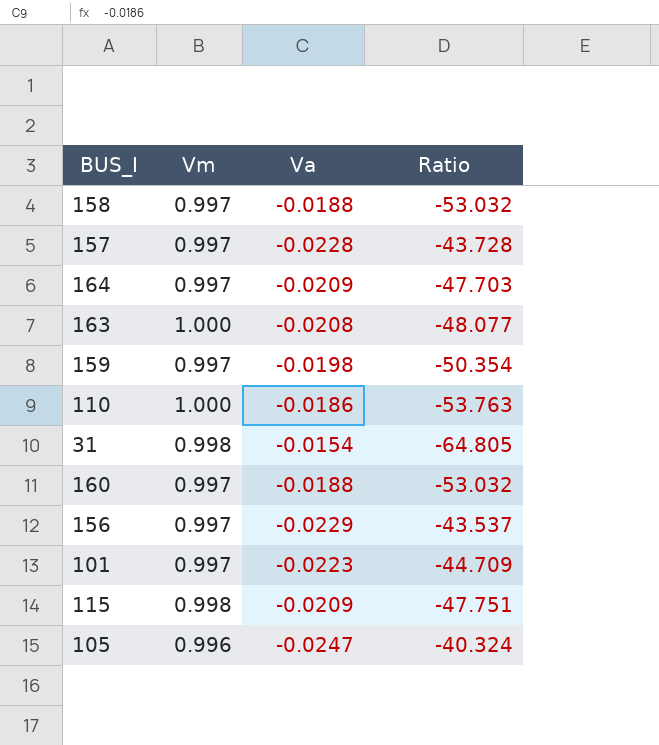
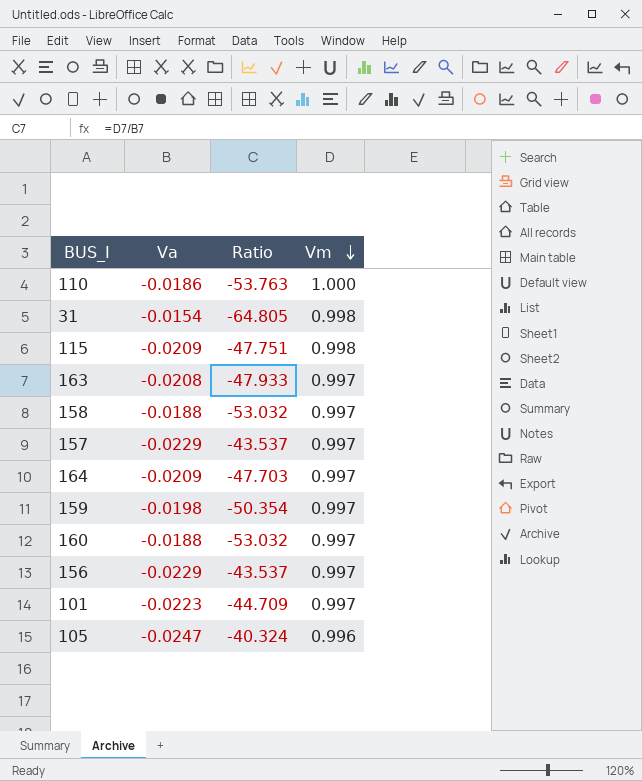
row order: none -> Vm descending
column Vm | position: 2 -> 4
163 | Ratio: -48.077 -> -47.933
163 | Vm: 1.000 -> 0.997
157 | Va: -0.0228 -> -0.0229
157 | Ratio: -43.728 -> -43.537

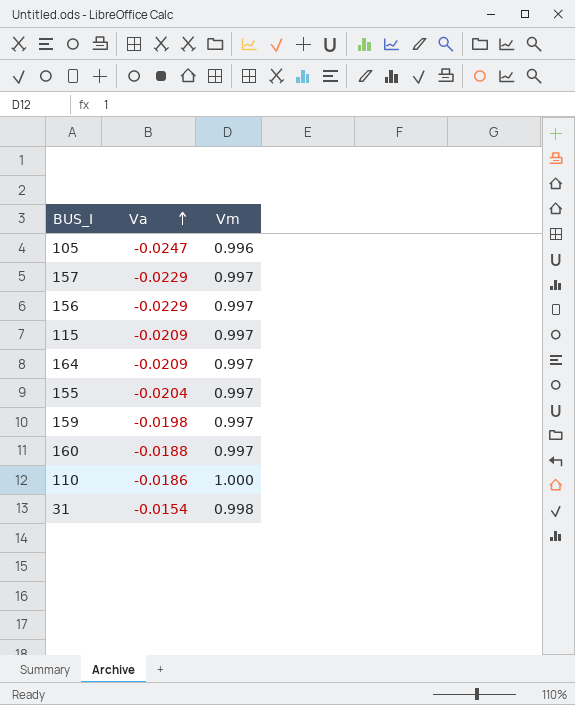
row order: Vm descending -> Va ascending
column Ratio | formula: [Vm] / [Va] -> none
row 163: -0.0208 | -47.933 | 0.997 -> none
row 158: -0.0188 | -53.032 | 0.997 -> none
row 101: -0.0223 | -44.709 | 0.997 -> none
115 | Vm: 0.998 -> 0.997
row 155: none -> -0.0204 | 0.997

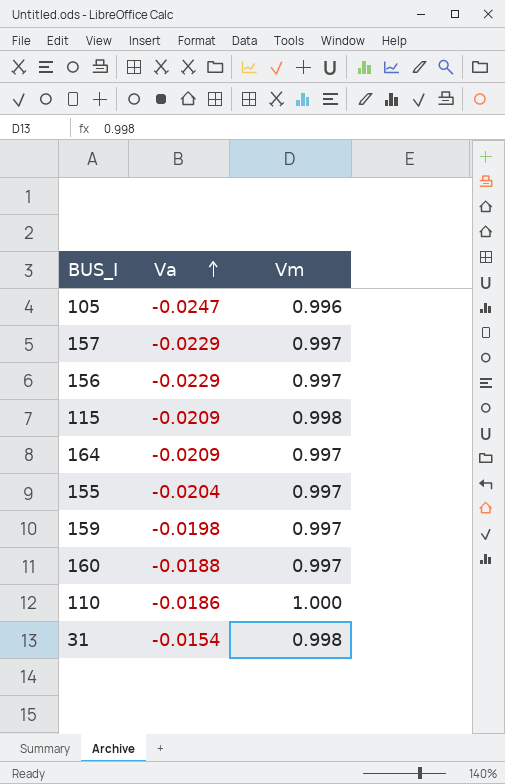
115 | Vm: 0.997 -> 0.998

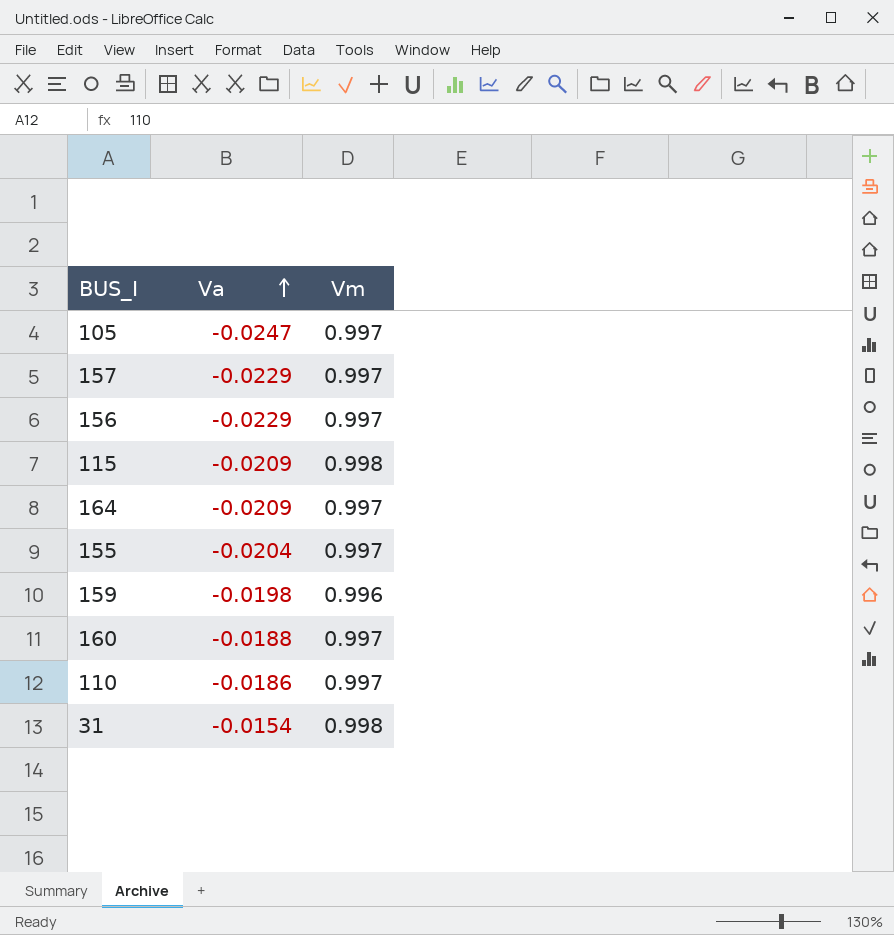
105 | Vm: 0.996 -> 0.997
159 | Vm: 0.997 -> 0.996
110 | Vm: 1.000 -> 0.997

